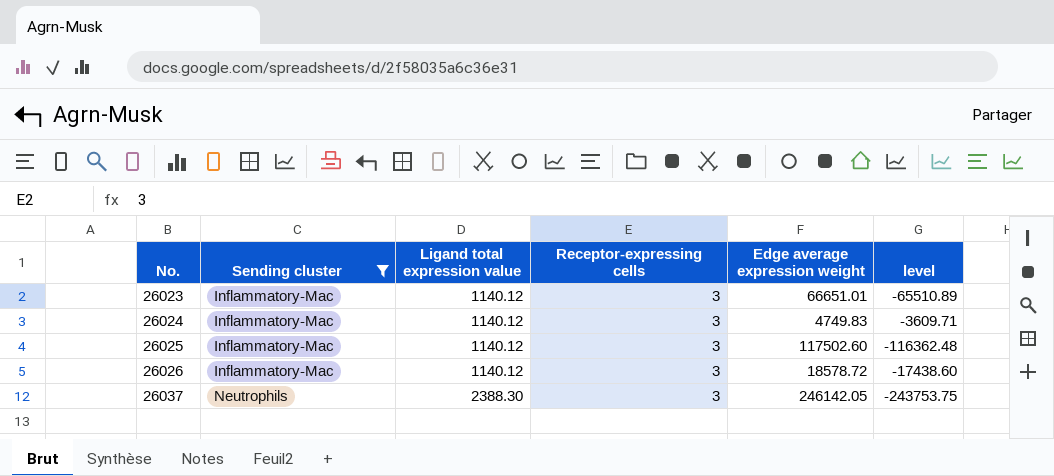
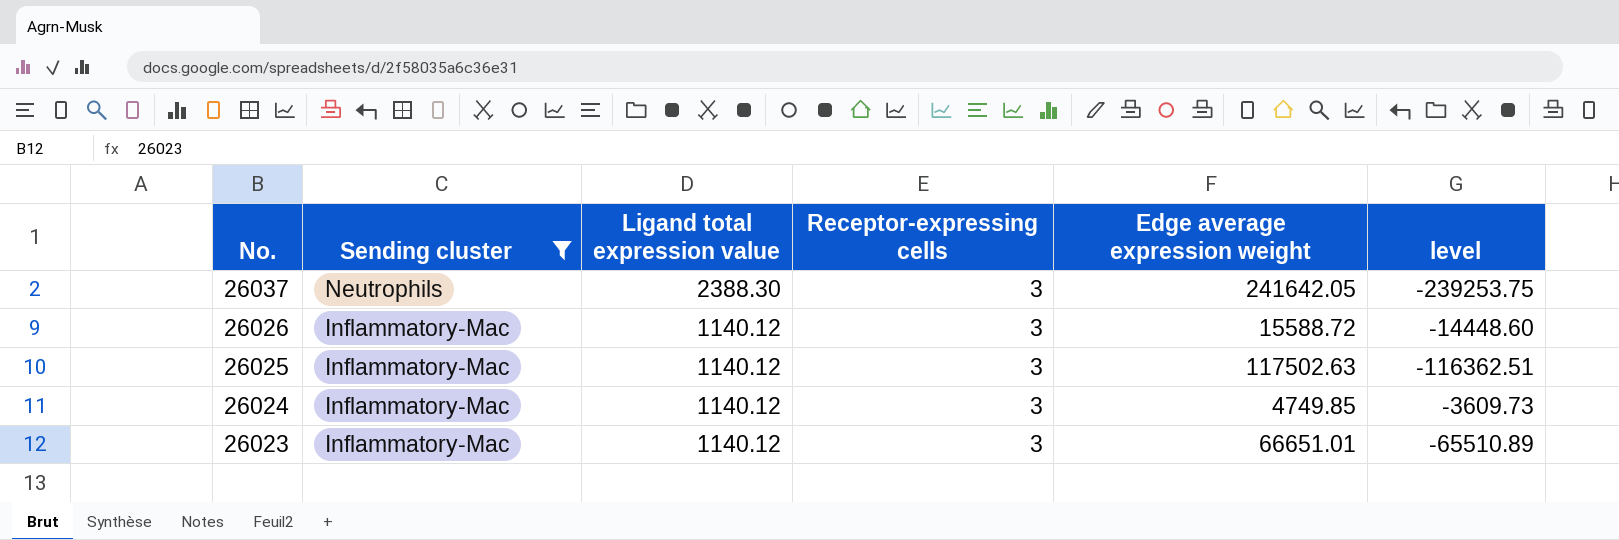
row order: No. ascending -> No. descending
26037 | Edge average expression weight: 246142.05 -> 241642.05
26037 | level: -243753.75 -> -239253.75
26026 | Edge average expression weight: 18578.72 -> 15588.72
26026 | level: -17438.60 -> -14448.60
26025 | Edge average expression weight: 117502.60 -> 117502.63
26025 | level: -116362.48 -> -116362.51
26024 | Edge average expression weight: 4749.83 -> 4749.85
26024 | level: -3609.71 -> -3609.73

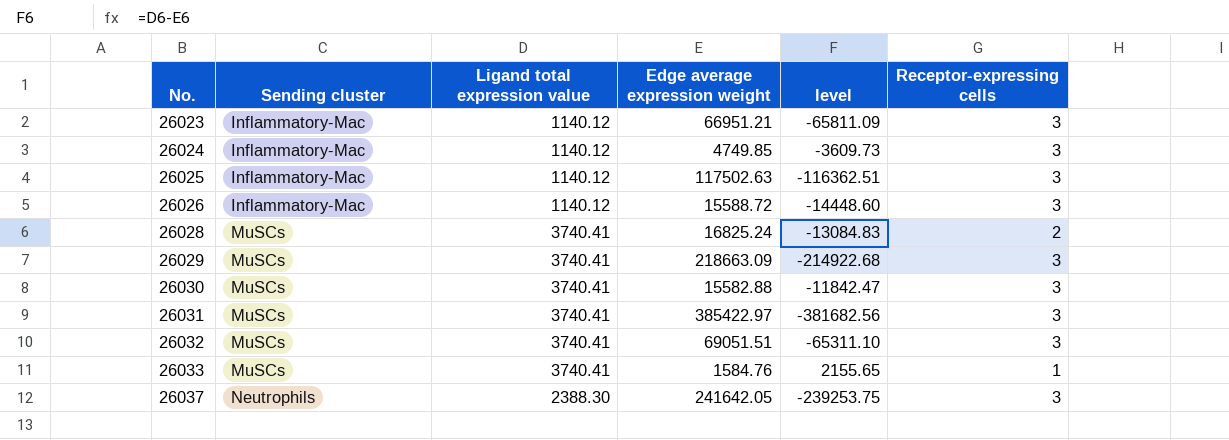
filter: Sending cluster != MuSCs -> none
row order: No. descending -> No. ascending
column Receptor-expressing cells | position: 4 -> 6
26023 | Edge average expression weight: 66651.01 -> 66951.21
26023 | level: -65510.89 -> -65811.09

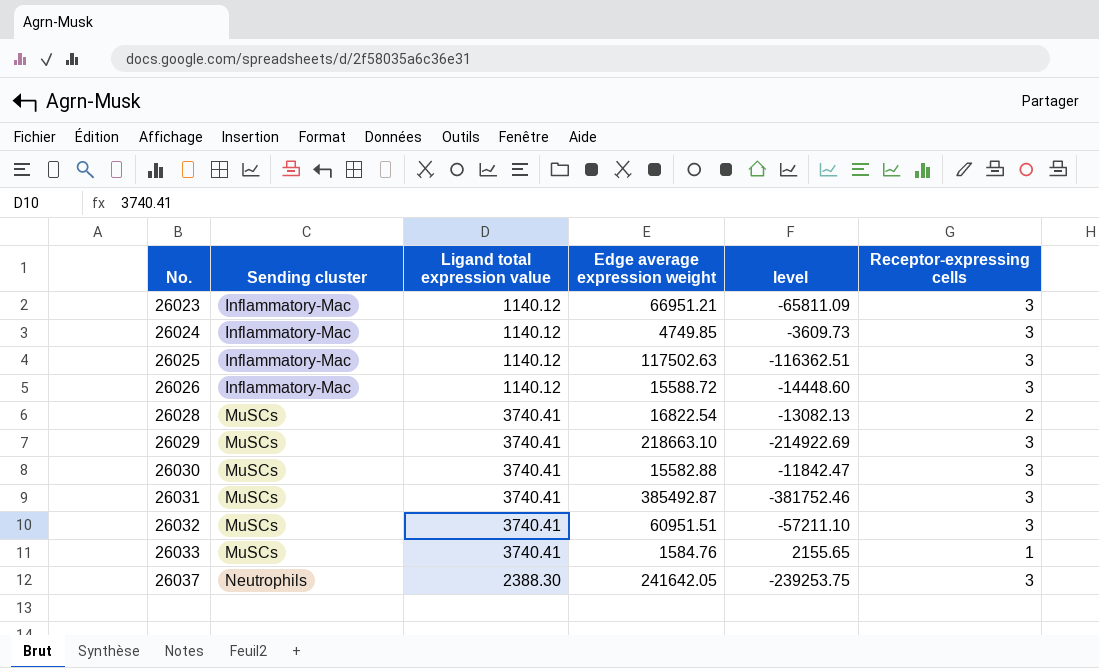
26028 | Edge average expression weight: 16825.24 -> 16822.54
26028 | level: -13084.83 -> -13082.13
26029 | Edge average expression weight: 218663.09 -> 218663.10
26029 | level: -214922.68 -> -214922.69
26031 | Edge average expression weight: 385422.97 -> 385492.87
26031 | level: -381682.56 -> -381752.46
26032 | Edge average expression weight: 69051.51 -> 60951.51
26032 | level: -65311.10 -> -57211.10

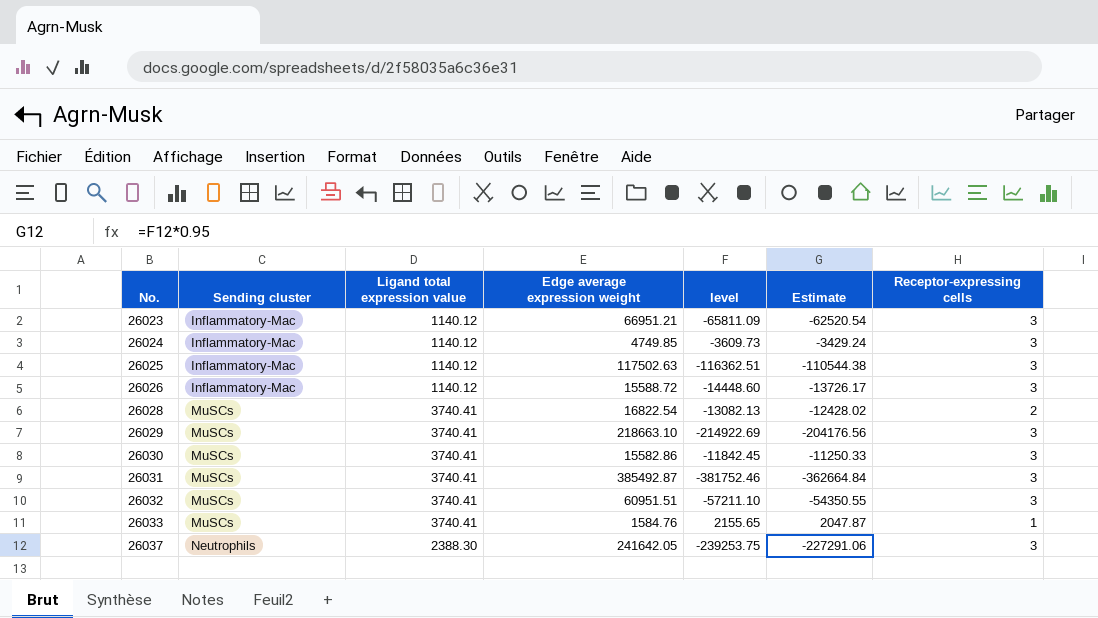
column Estimate | formula: none -> [level] * 0.95
26030 | Edge average expression weight: 15582.88 -> 15582.86
26030 | level: -11842.47 -> -11842.45

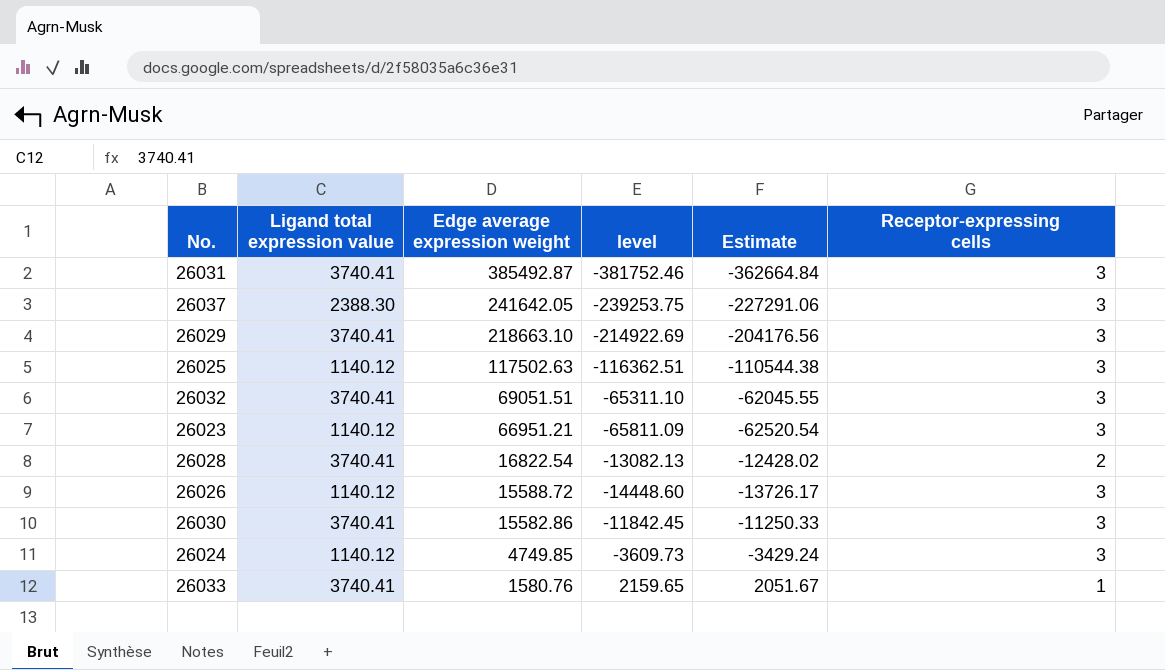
row order: No. ascending -> Edge average expression weight descending
column Sending cluster | position: 2 -> none
26032 | Edge average expression weight: 60951.51 -> 69051.51
26032 | level: -57211.10 -> -65311.10
26032 | Estimate: -54350.55 -> -62045.55
26033 | Edge average expression weight: 1584.76 -> 1580.76
26033 | level: 2155.65 -> 2159.65
26033 | Estimate: 2047.87 -> 2051.67

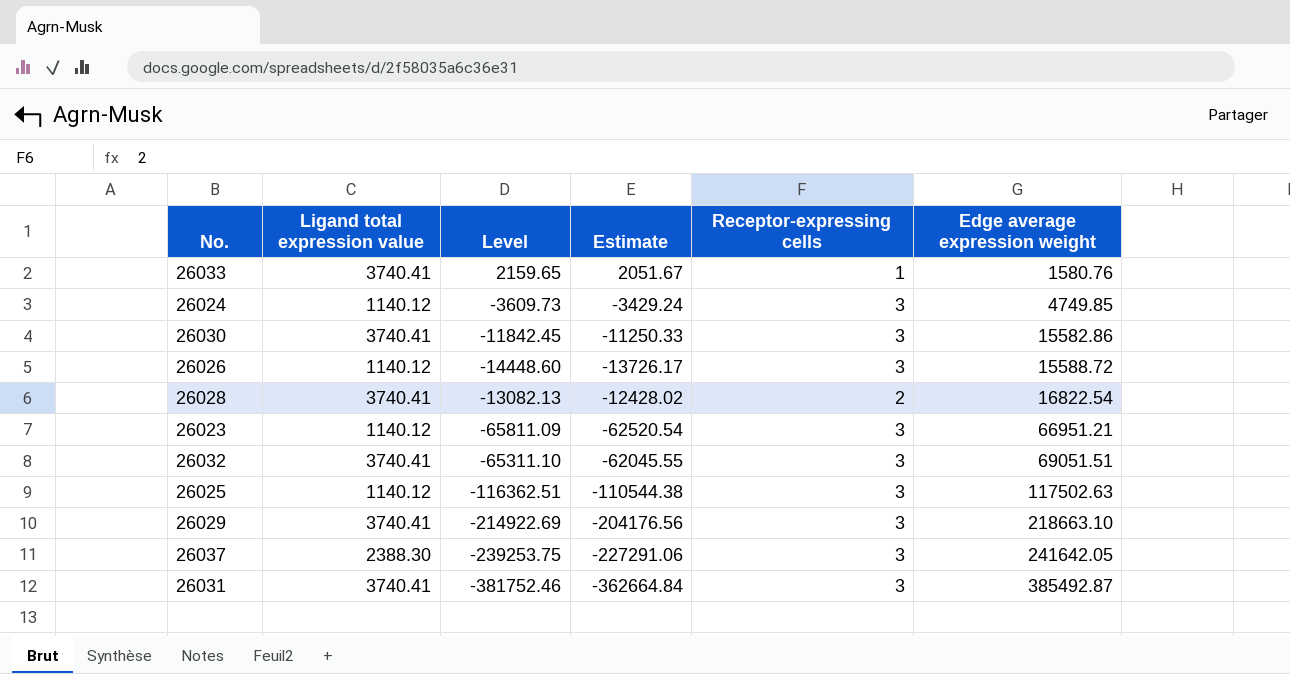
row order: Edge average expression weight descending -> Edge average expression weight ascending
column name: level -> Level
column Edge average expression weight | position: 3 -> 6

